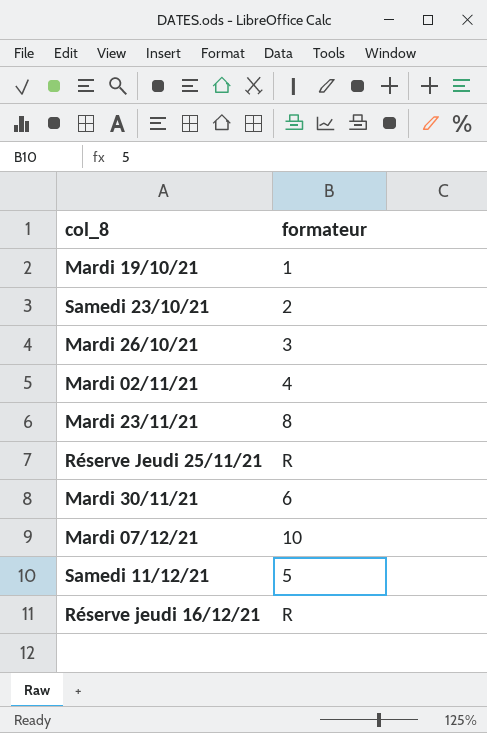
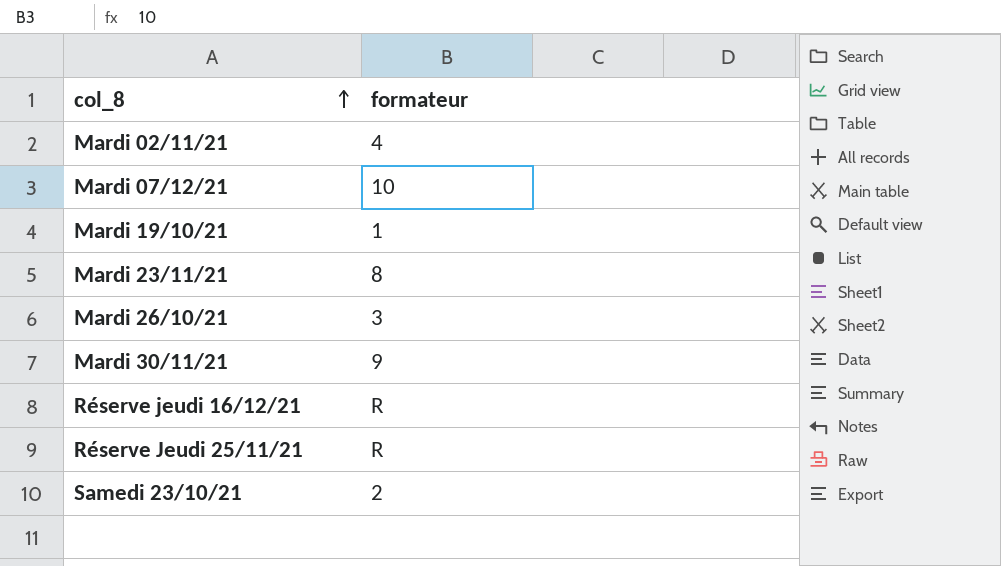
row order: none -> col_8 ascending
row Samedi 11/12/21: 5 -> none
Mardi 30/11/21 | formateur: 6 -> 9

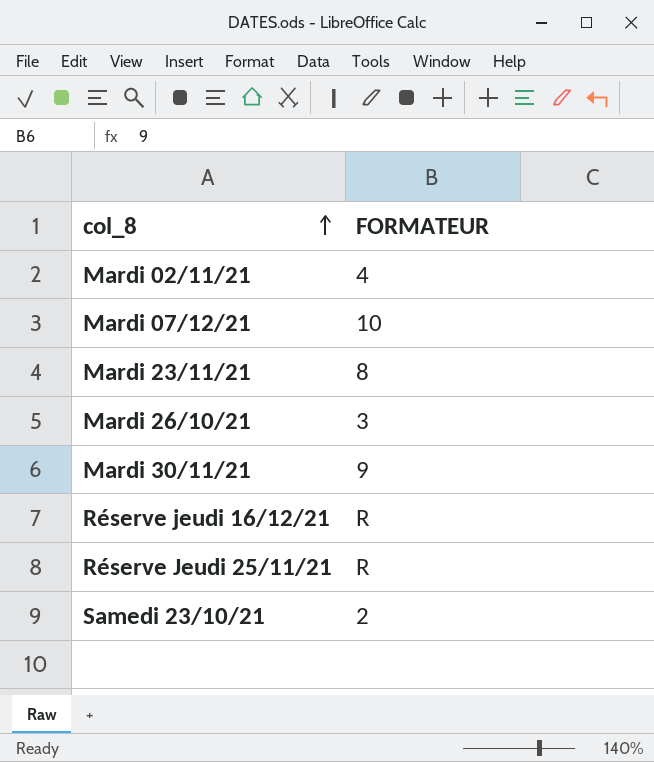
column name: formateur -> FORMATEUR
row Mardi 19/10/21: 1 -> none

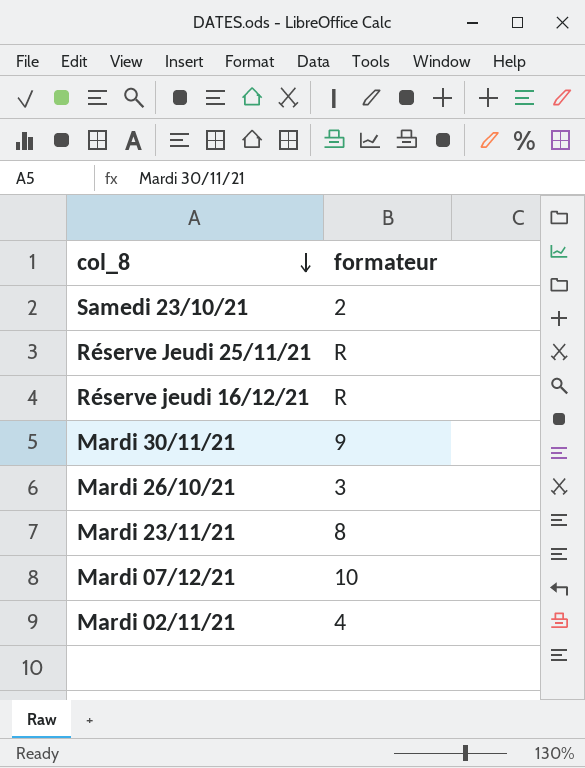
row order: col_8 ascending -> col_8 descending
column name: FORMATEUR -> formateur

